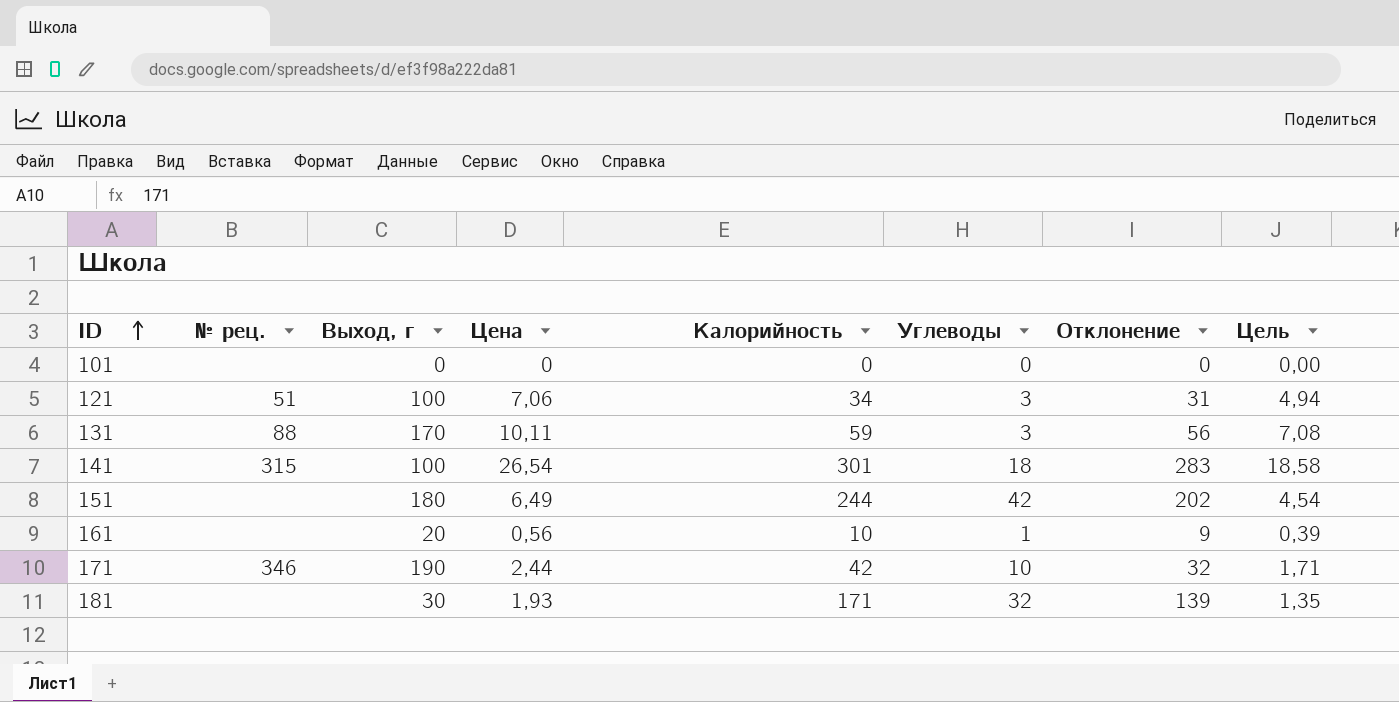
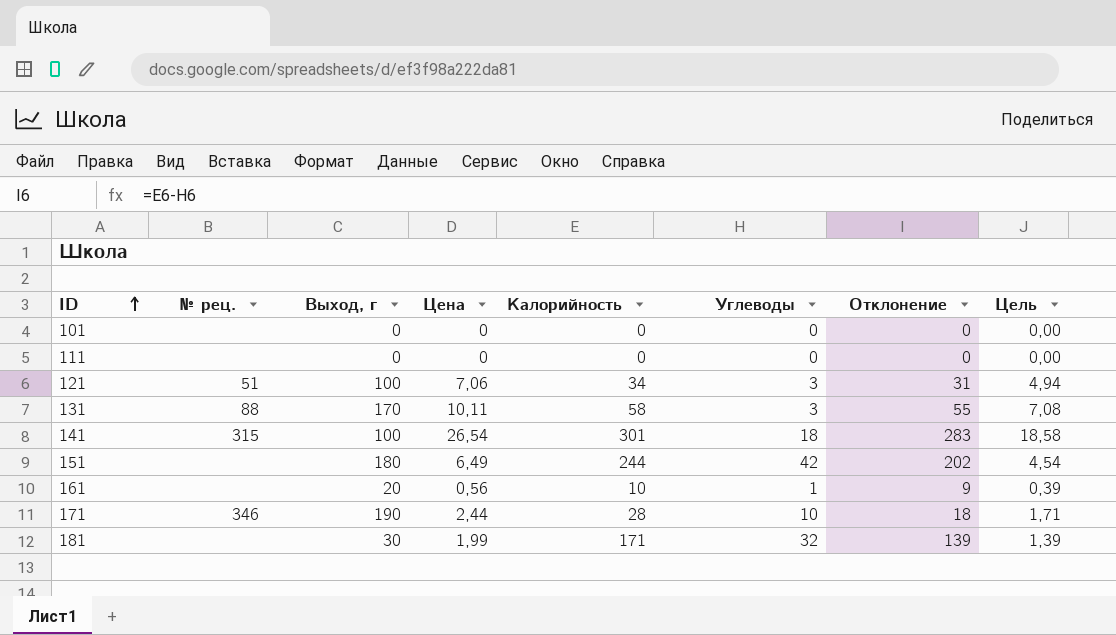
row 111: none -> none | 0 | 0 | 0 | 0 | 0 | 0,00
131 | Калорийность: 59 -> 58
131 | Отклонение: 56 -> 55
171 | Калорийность: 42 -> 28
171 | Отклонение: 32 -> 18
181 | Цена: 1,93 -> 1,99
181 | Цель: 1,35 -> 1,39

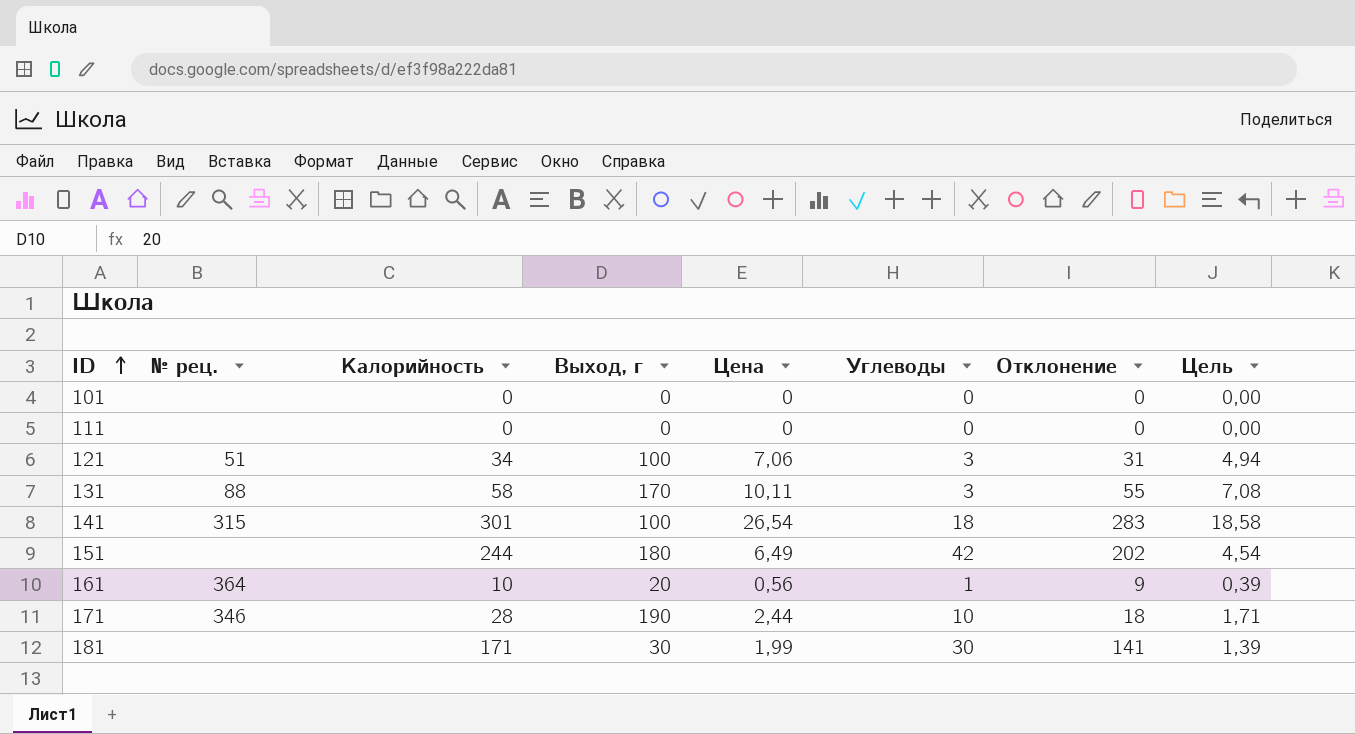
column Калорийность | position: 5 -> 3
161 | № рец.: none -> 364
181 | Углеводы: 32 -> 30
181 | Отклонение: 139 -> 141

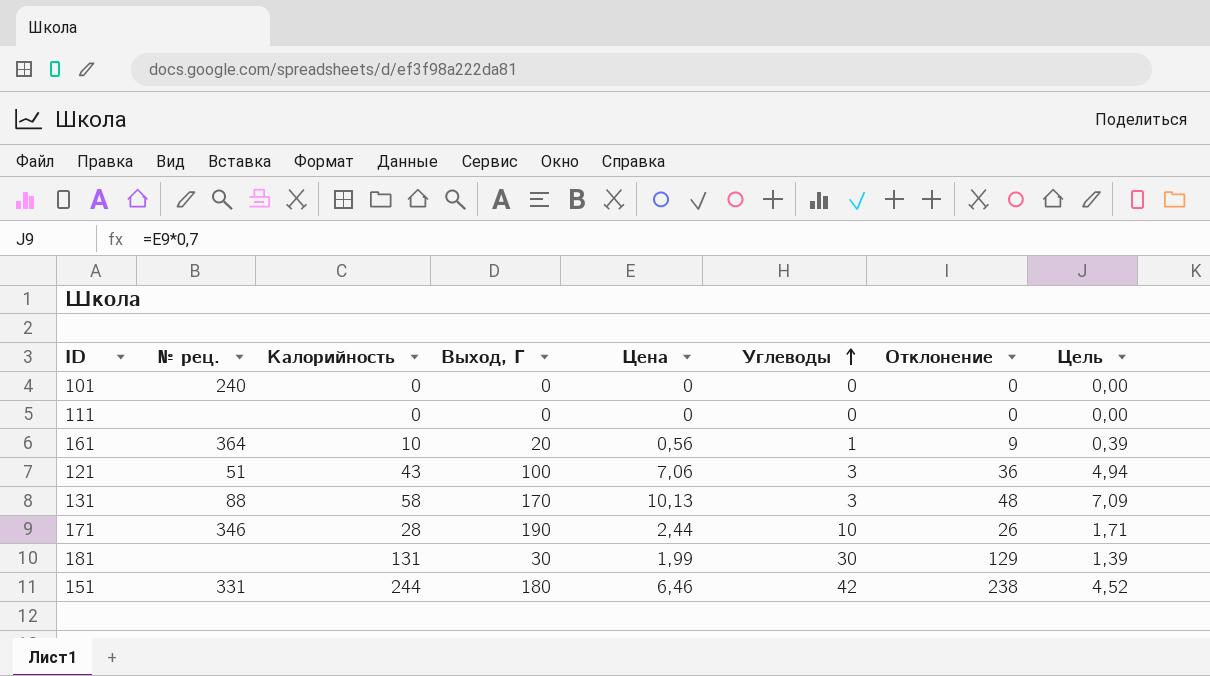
row order: ID ascending -> Углеводы ascending
column name: Выход, г -> Выход, Г
column Отклонение | formula: [Калорийность] - [Углеводы] -> [Калорийность] - [Цена]
row 141: 315 | 301 | 100 | 26,54 | 18 | 283 | 18,58 -> none
101 | № рец.: none -> 240
121 | Калорийность: 34 -> 43
131 | Цена: 10,11 -> 10,13
131 | Цель: 7,08 -> 7,09
181 | Калорийность: 171 -> 131
151 | № рец.: none -> 331
151 | Цена: 6,49 -> 6,46
151 | Цель: 4,54 -> 4,52

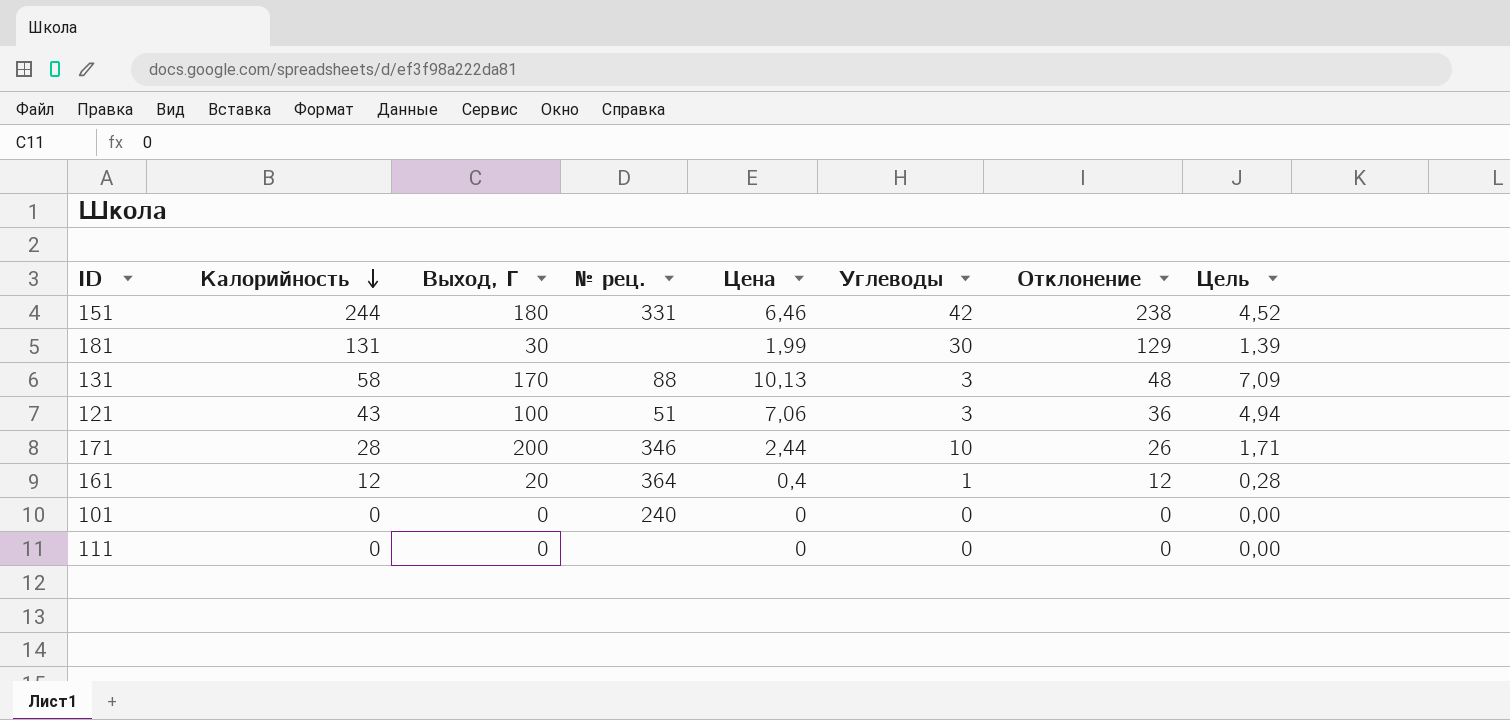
row order: Углеводы ascending -> Калорийность descending
column № рец. | position: 2 -> 4
171 | Выход, Г: 190 -> 200
161 | Калорийность: 10 -> 12
161 | Цена: 0,56 -> 0,4
161 | Отклонение: 9 -> 12
161 | Цель: 0,39 -> 0,28

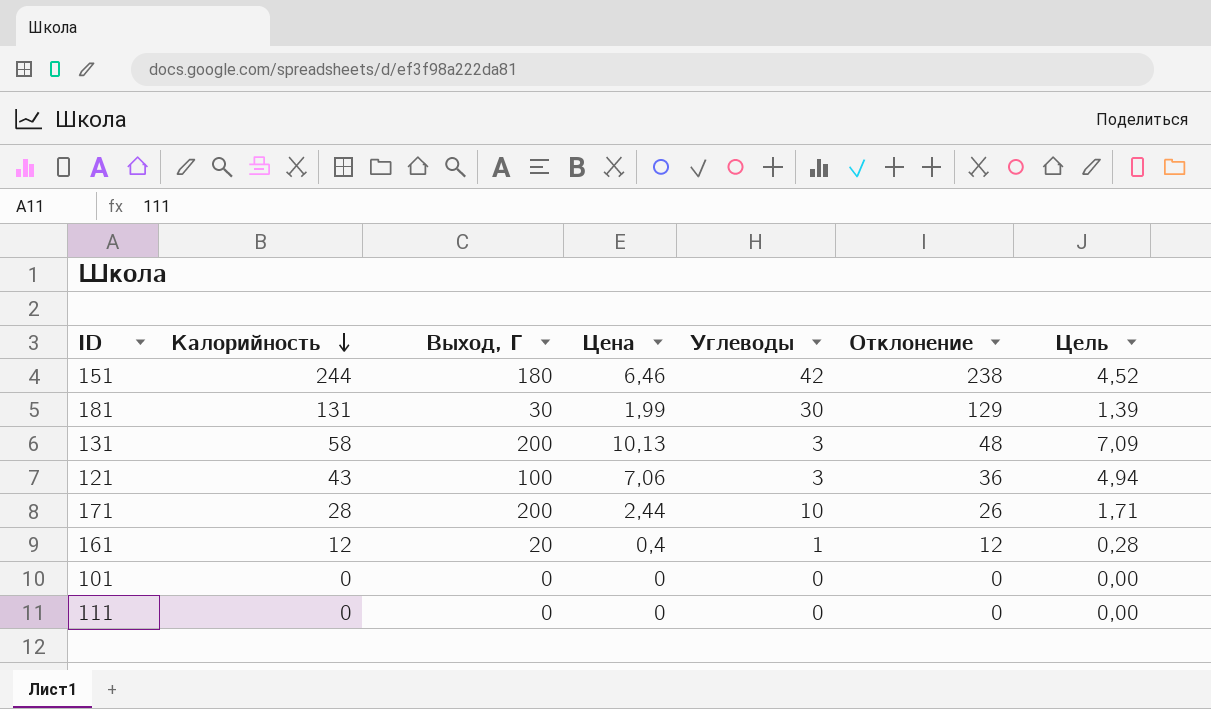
column № рец. | position: 4 -> none
131 | Выход, Г: 170 -> 200

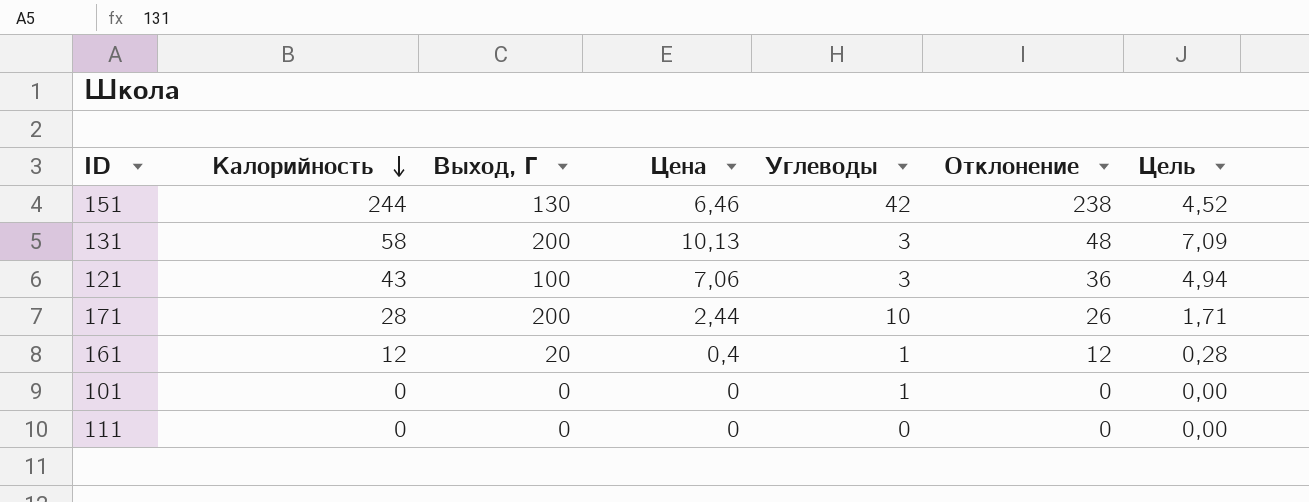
row 181: 131 | 30 | 1,99 | 30 | 129 | 1,39 -> none
151 | Выход, Г: 180 -> 130
101 | Углеводы: 0 -> 1

